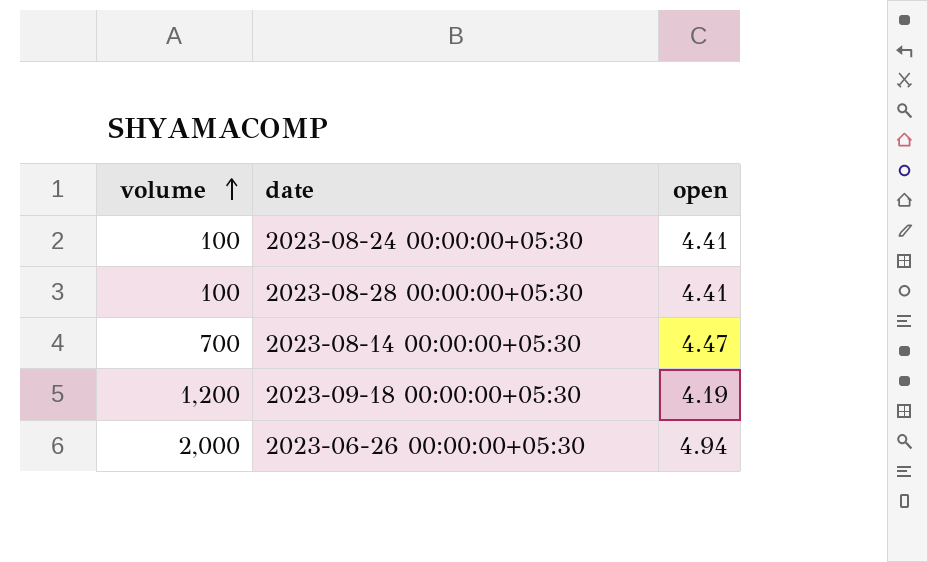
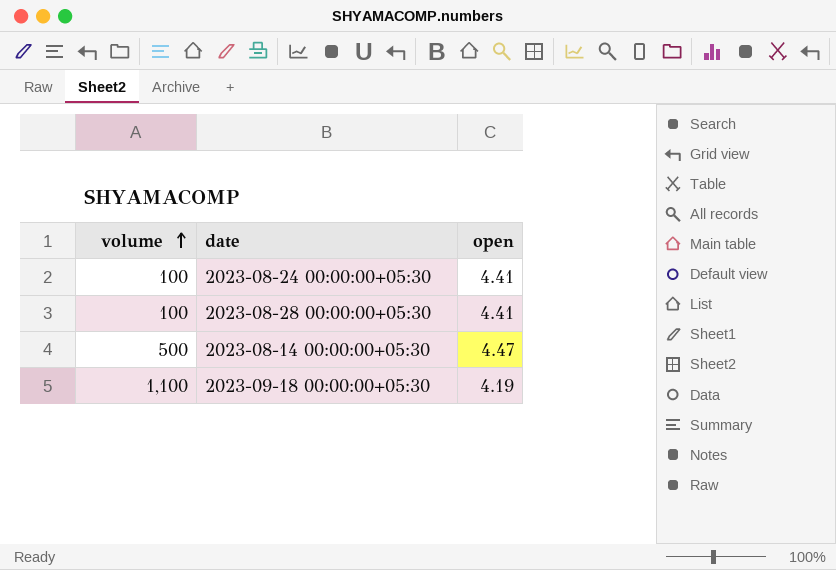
row 2023-06-26 00:00:00+05:30: 2,000 | 4.94 -> none
2023-08-14 00:00:00+05:30 | volume: 700 -> 500
2023-09-18 00:00:00+05:30 | volume: 1,200 -> 1,100

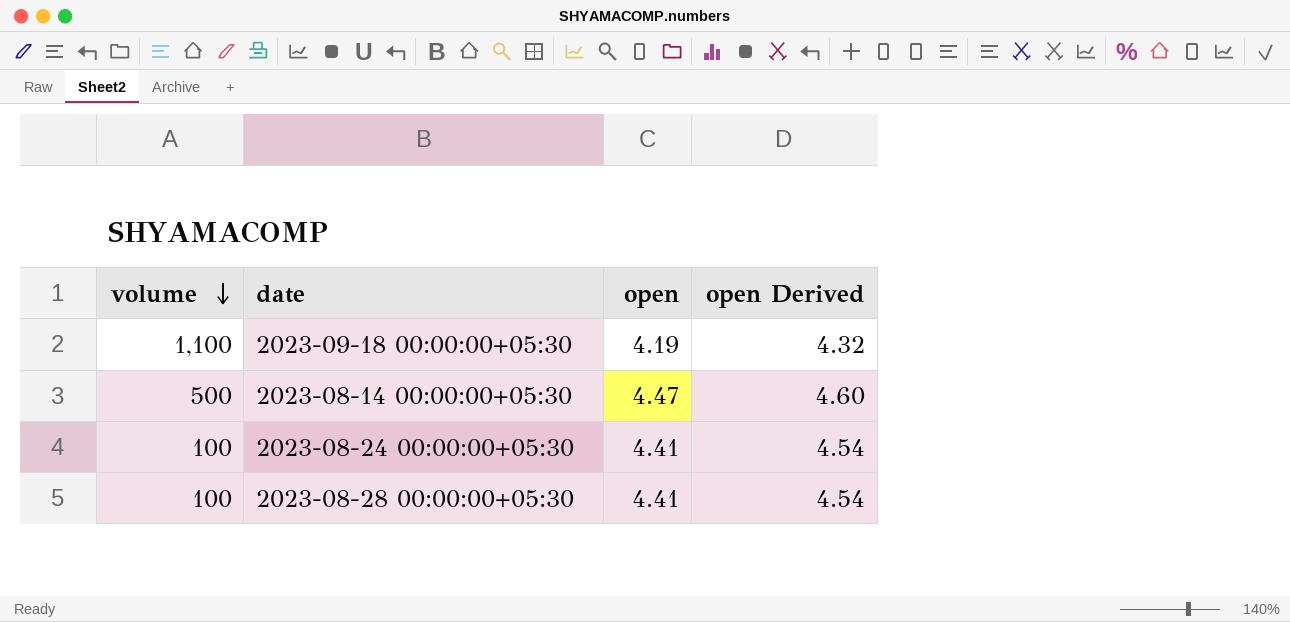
row order: volume ascending -> volume descending
column open Derived | formula: none -> [open] * 1.03

